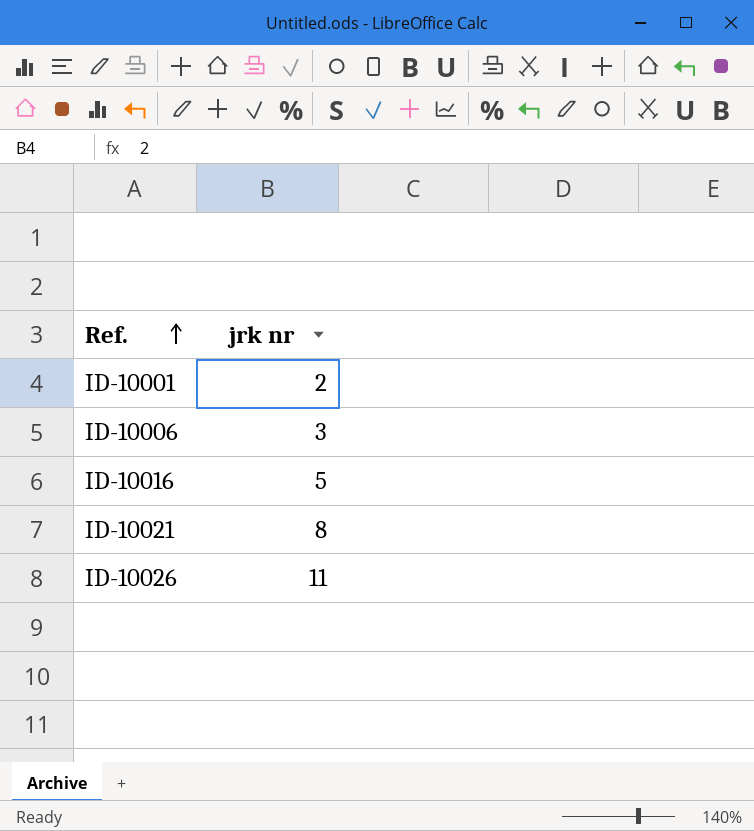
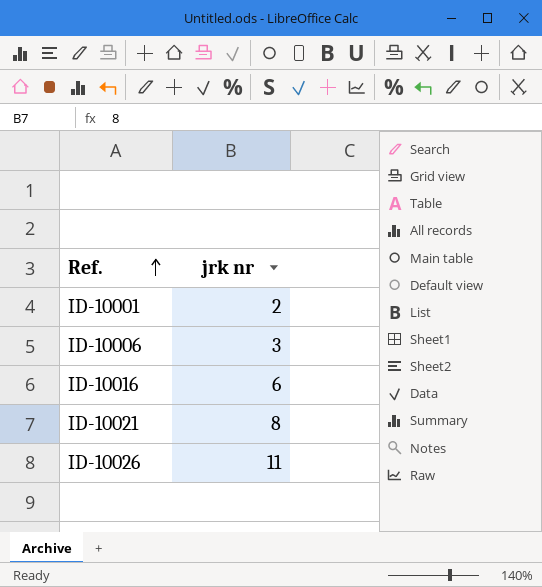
ID-10016 | jrk nr: 5 -> 6

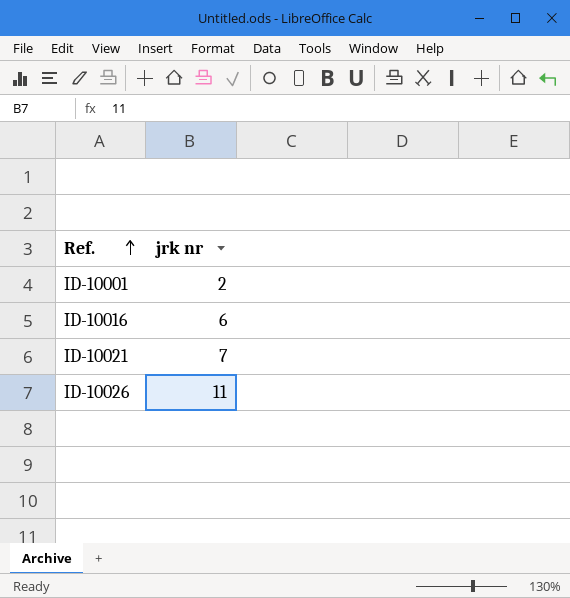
row ID-10006: 3 -> none
ID-10021 | jrk nr: 8 -> 7

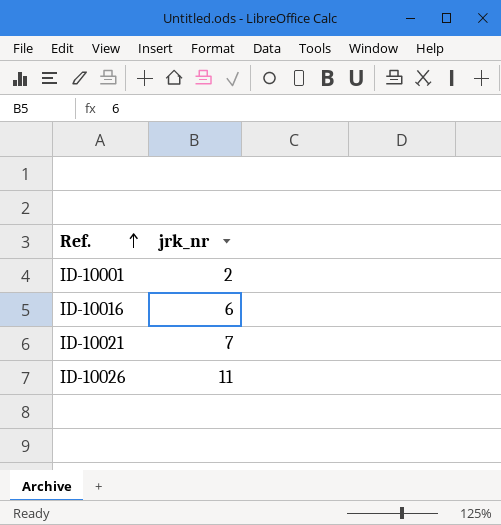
column name: jrk nr -> jrk_nr

